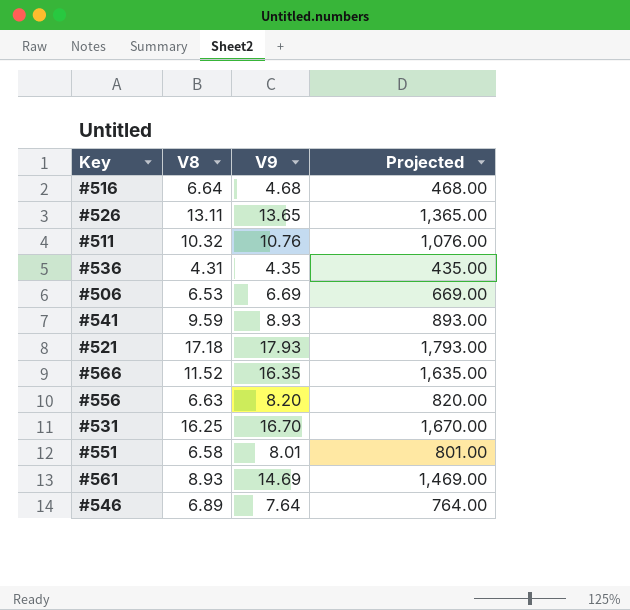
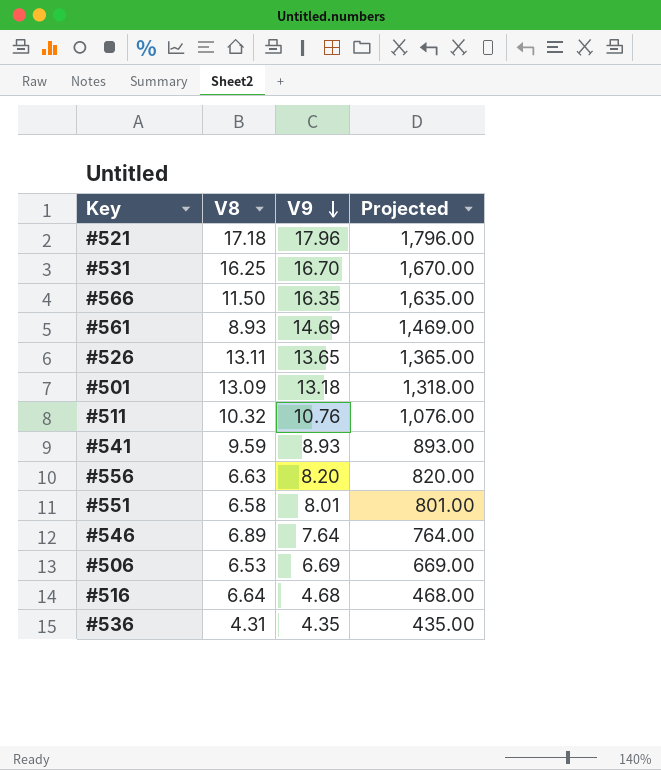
row order: none -> V9 descending
#521 | V9: 17.93 -> 17.96
#521 | Projected: 1,793.00 -> 1,796.00
#566 | V8: 11.52 -> 11.50
row #501: none -> 13.09 | 13.18 | 1,318.00

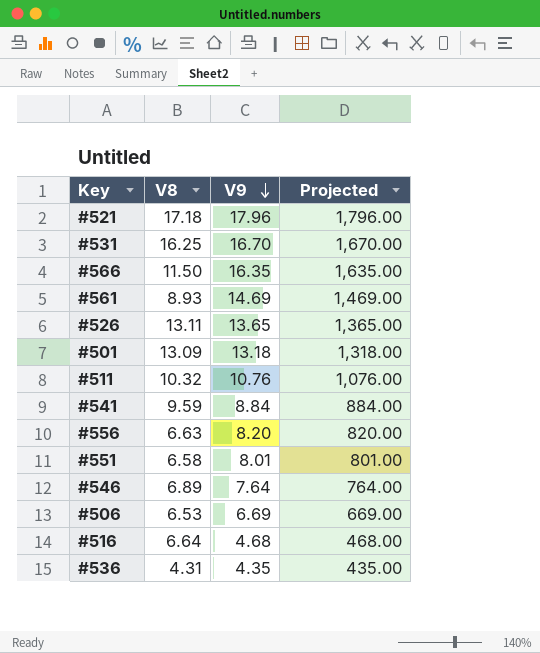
#541 | V9: 8.93 -> 8.84
#541 | Projected: 893.00 -> 884.00

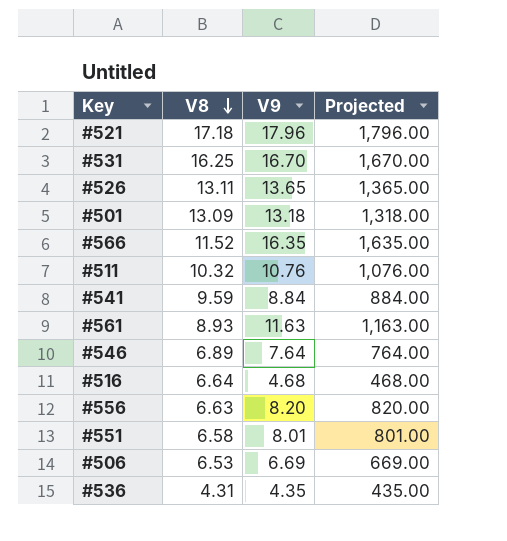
row order: V9 descending -> V8 descending
#566 | V8: 11.50 -> 11.52
#561 | V9: 14.69 -> 11.63
#561 | Projected: 1,469.00 -> 1,163.00

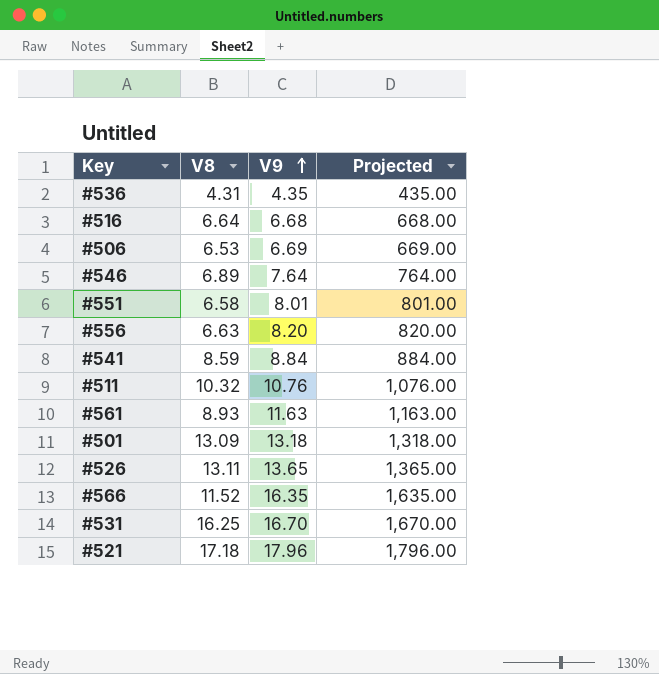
row order: V8 descending -> V9 ascending
#516 | V9: 4.68 -> 6.68
#516 | Projected: 468.00 -> 668.00
#541 | V8: 9.59 -> 8.59

